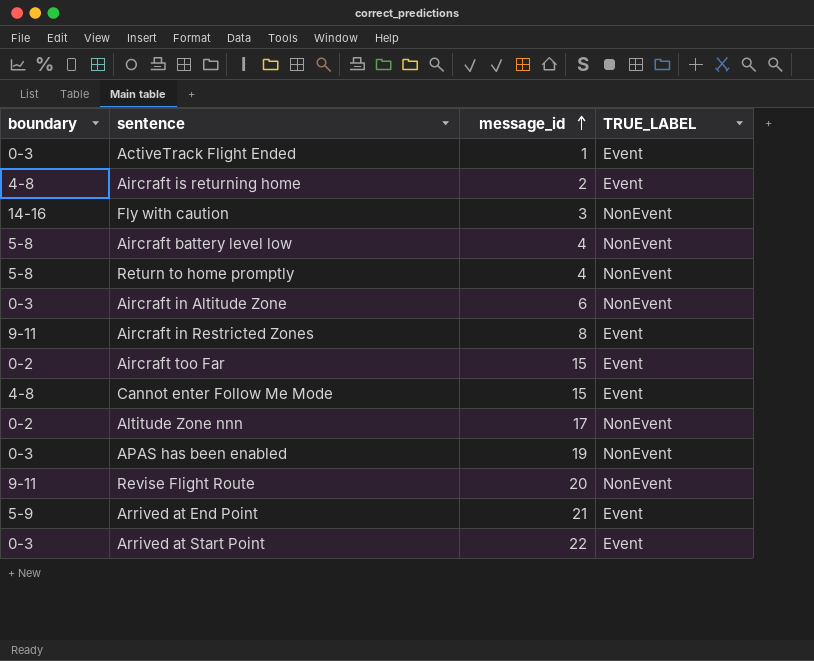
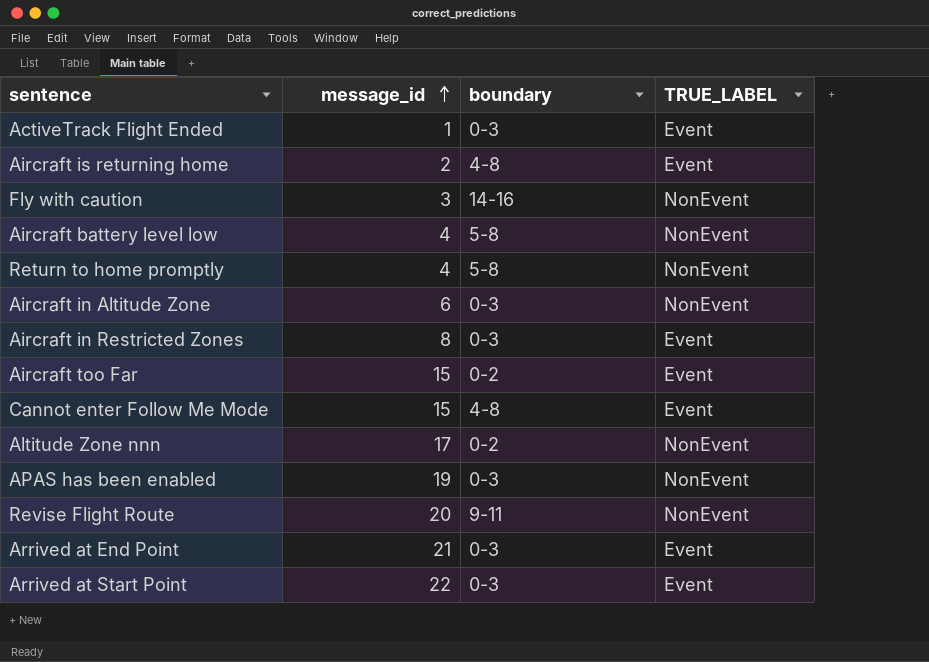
column boundary | position: 1 -> 3
Aircraft in Restricted Zones | boundary: 9-11 -> 0-3
Arrived at End Point | boundary: 5-9 -> 0-3

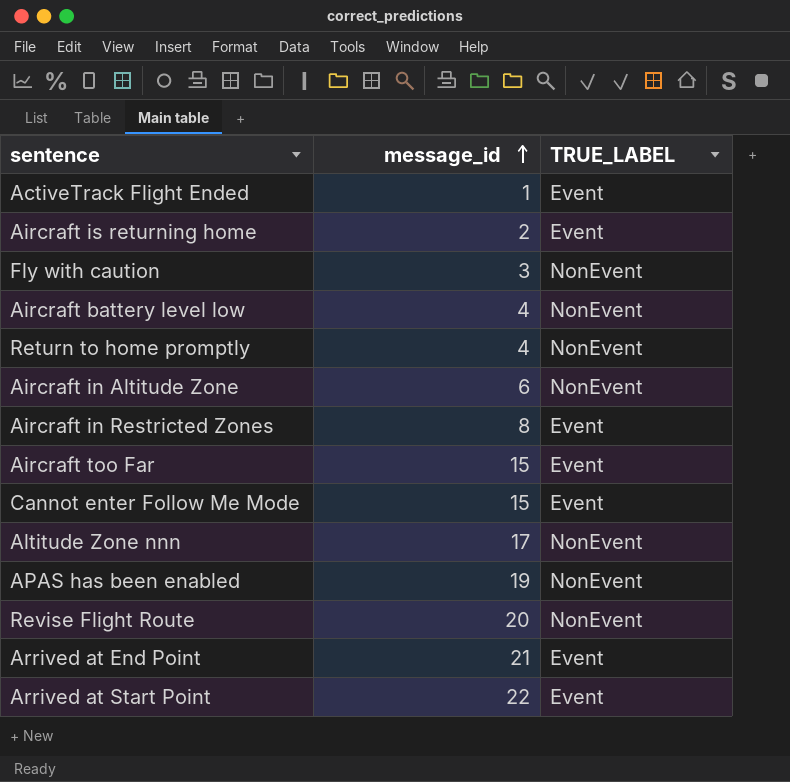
column boundary | position: 3 -> none

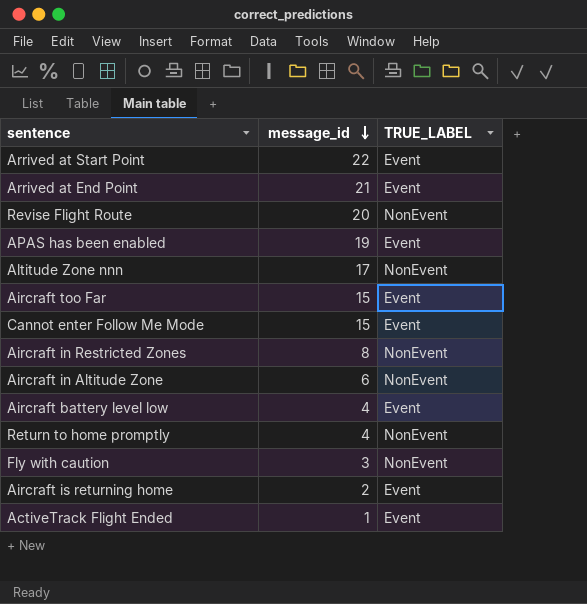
row order: message_id ascending -> message_id descending
APAS has been enabled | TRUE_LABEL: NonEvent -> Event
Aircraft in Restricted Zones | TRUE_LABEL: Event -> NonEvent
Aircraft battery level low | TRUE_LABEL: NonEvent -> Event

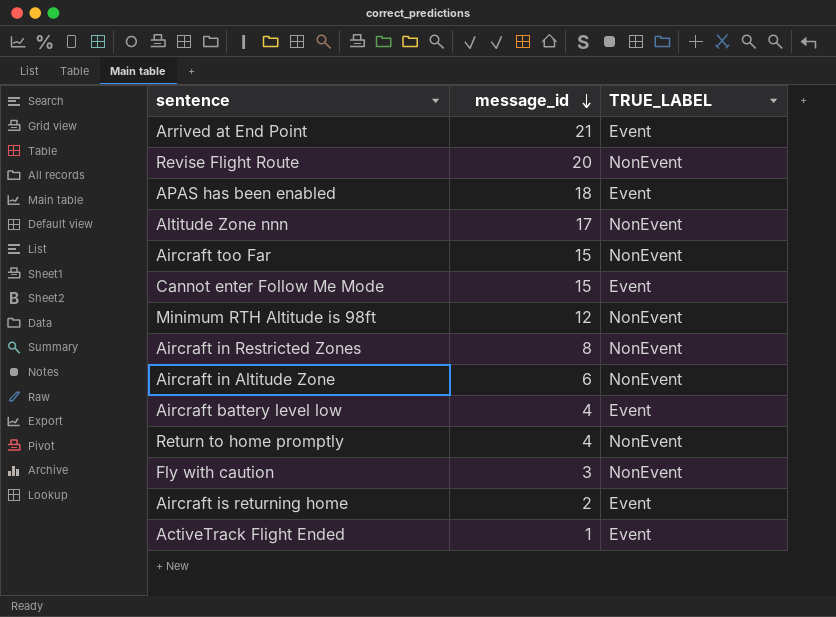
row Arrived at Start Point: 22 | Event -> none
APAS has been enabled | message_id: 19 -> 18
Aircraft too Far | TRUE_LABEL: Event -> NonEvent
row Minimum RTH Altitude is 98ft: none -> 12 | NonEvent

